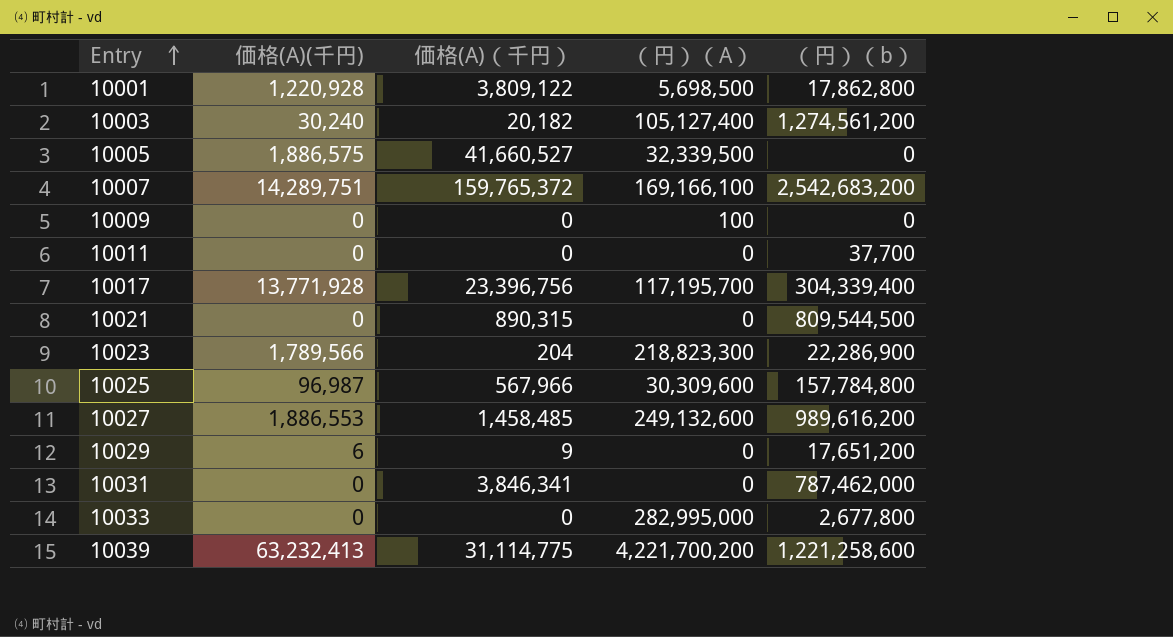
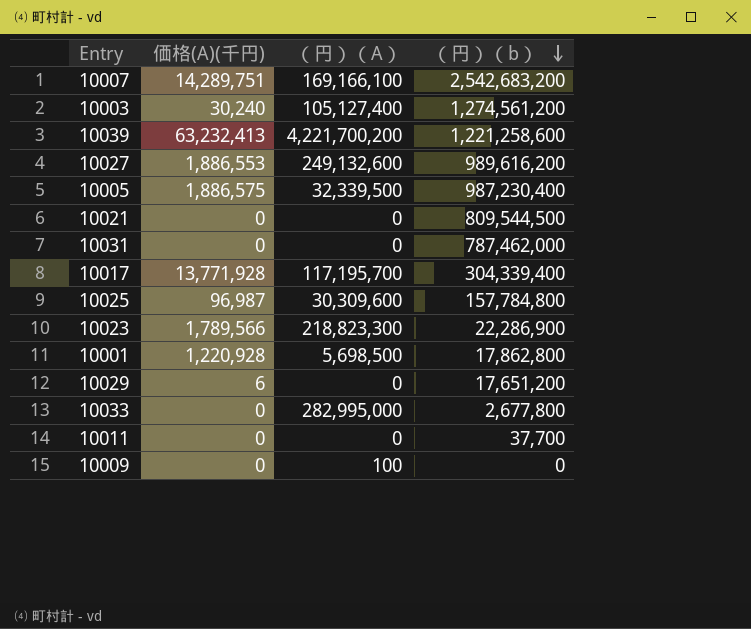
row order: Entry ascending -> （円）（b） descending
column 価格(A)（千円） | position: 3 -> none
10005 | （円）（b）: 0 -> 987,230,400

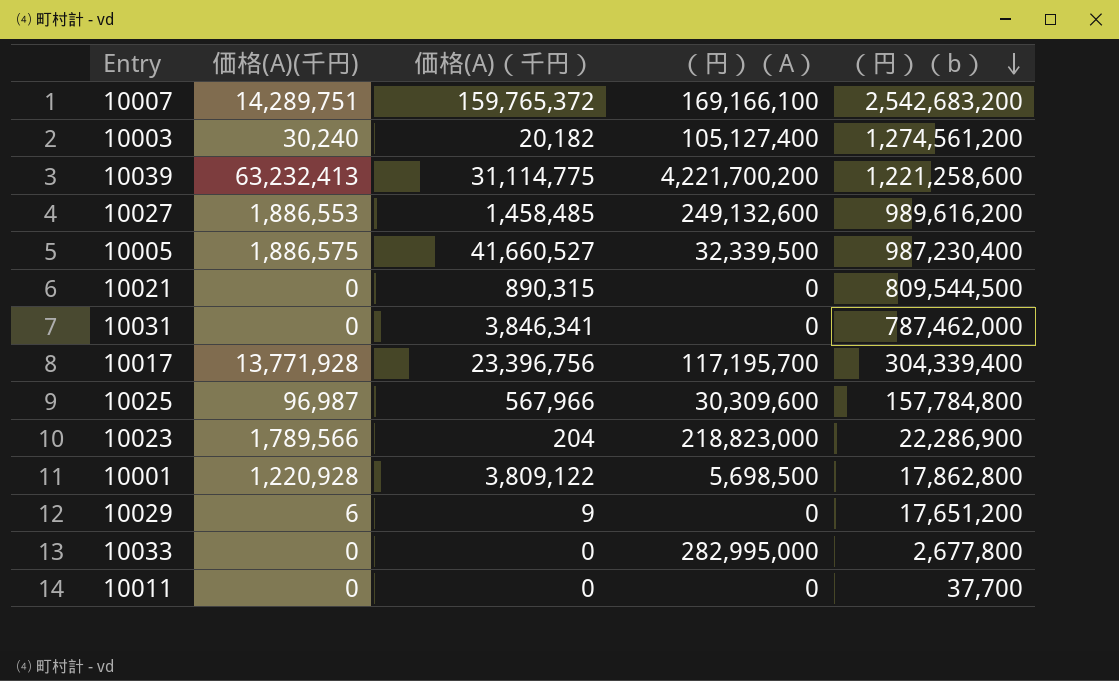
column 価格(A)（千円） | position: none -> 3
row 10009: 0 | 100 | 0 -> none
10023 | （円）（A）: 218,823,300 -> 218,823,000

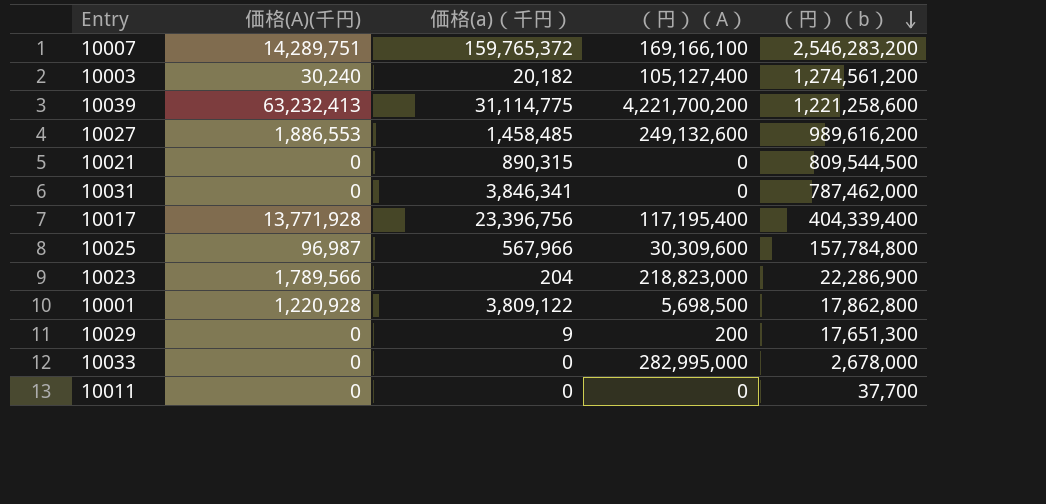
column name: 価格(A)（千円） -> 価格(a)（千円）
row 10005: 1,886,575 | 41,660,527 | 32,339,500 | 987,230,400 -> none
10007 | （円）（b）: 2,542,683,200 -> 2,546,283,200
10017 | （円）（A）: 117,195,700 -> 117,195,400
10017 | （円）（b）: 304,339,400 -> 404,339,400
10029 | 価格(A)(千円): 6 -> 0
10029 | （円）（A）: 0 -> 200
10029 | （円）（b）: 17,651,200 -> 17,651,300
10033 | （円）（b）: 2,677,800 -> 2,678,000

